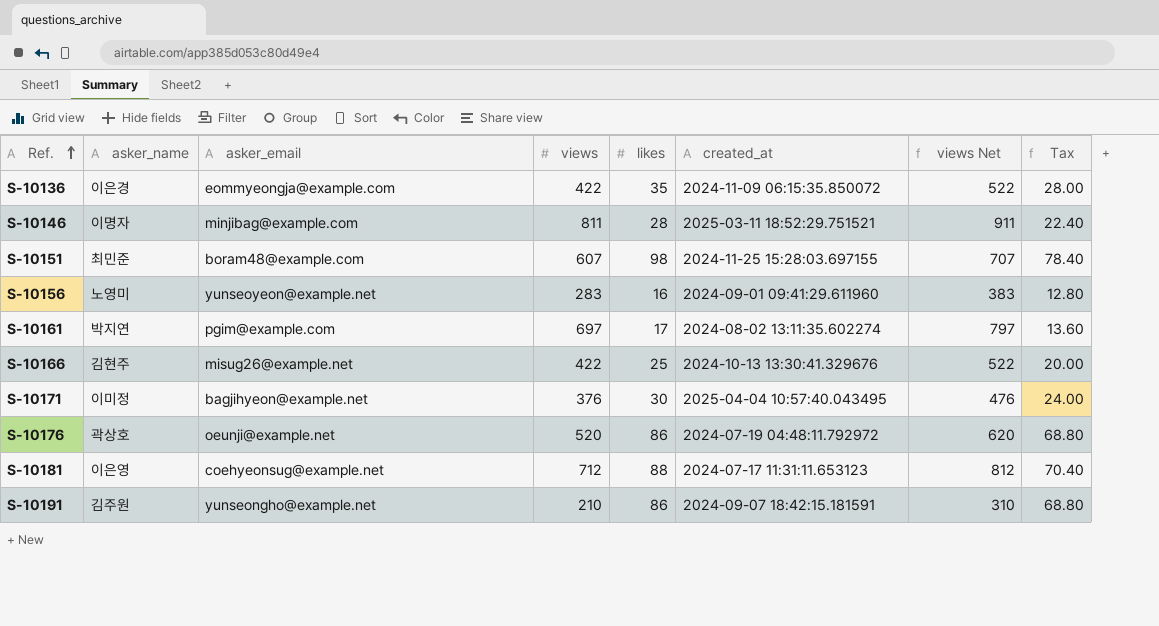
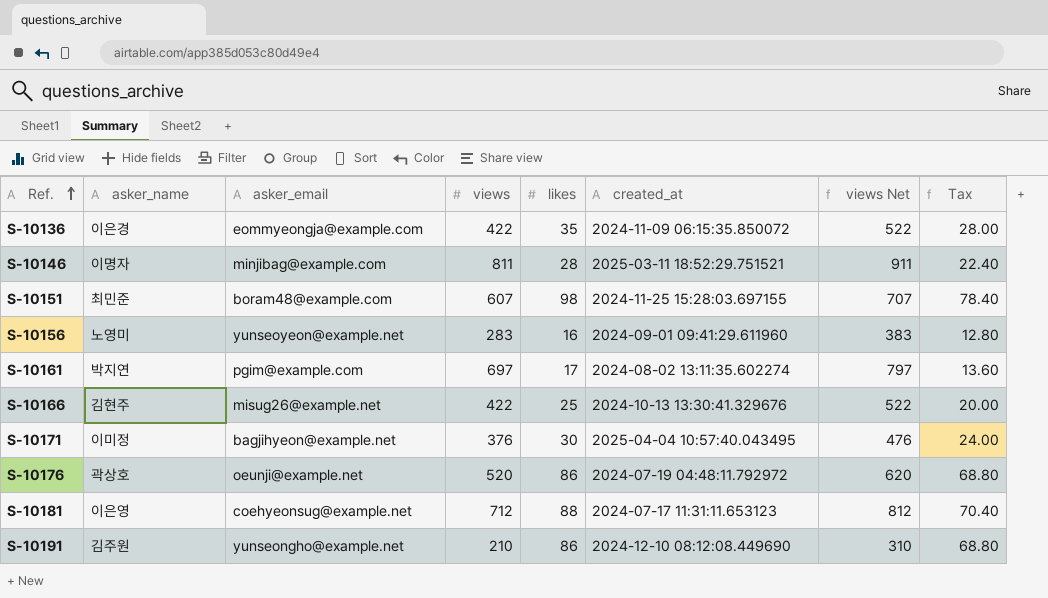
S-10191 | created_at: 2024-09-07 18:42:15.181591 -> 2024-12-10 08:12:08.449690

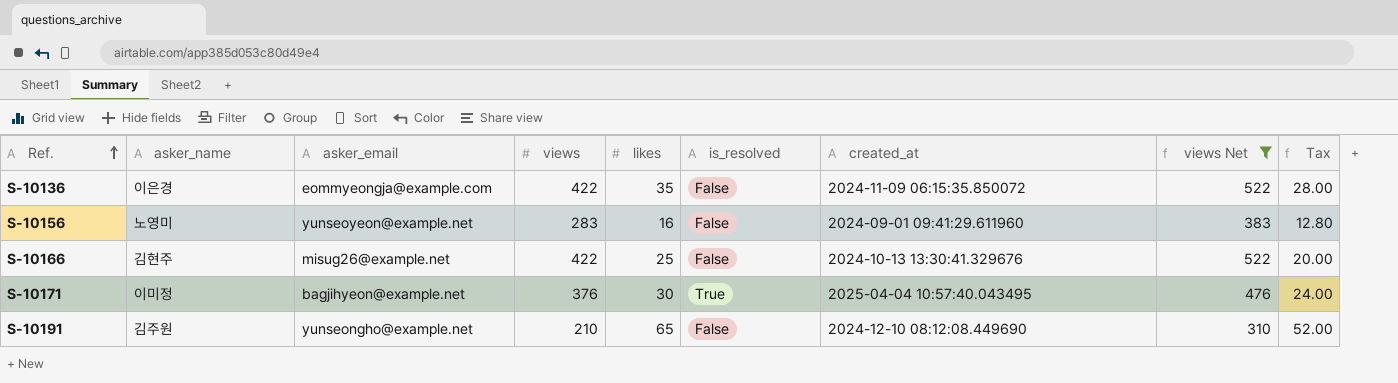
filter: none -> views Net <= 522
column is_resolved | position: none -> 6
S-10191 | likes: 86 -> 65
S-10191 | Tax: 68.80 -> 52.00

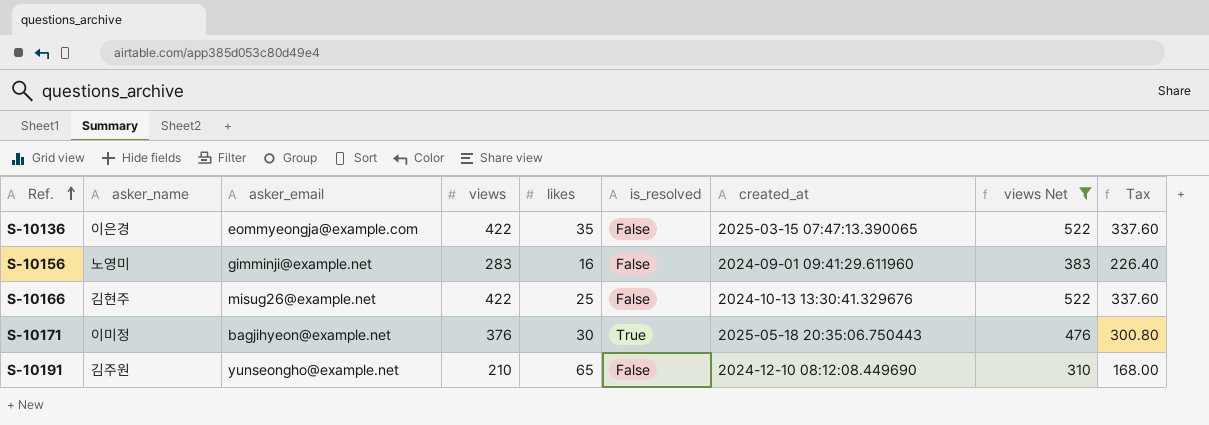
column Tax | formula: [likes] * 0.8 -> [views] * 0.8
S-10136 | created_at: 2024-11-09 06:15:35.850072 -> 2025-03-15 07:47:13.390065
S-10156 | asker_email: yunseoyeon@example.net -> gimminji@example.net
S-10171 | created_at: 2025-04-04 10:57:40.043495 -> 2025-05-18 20:35:06.750443

